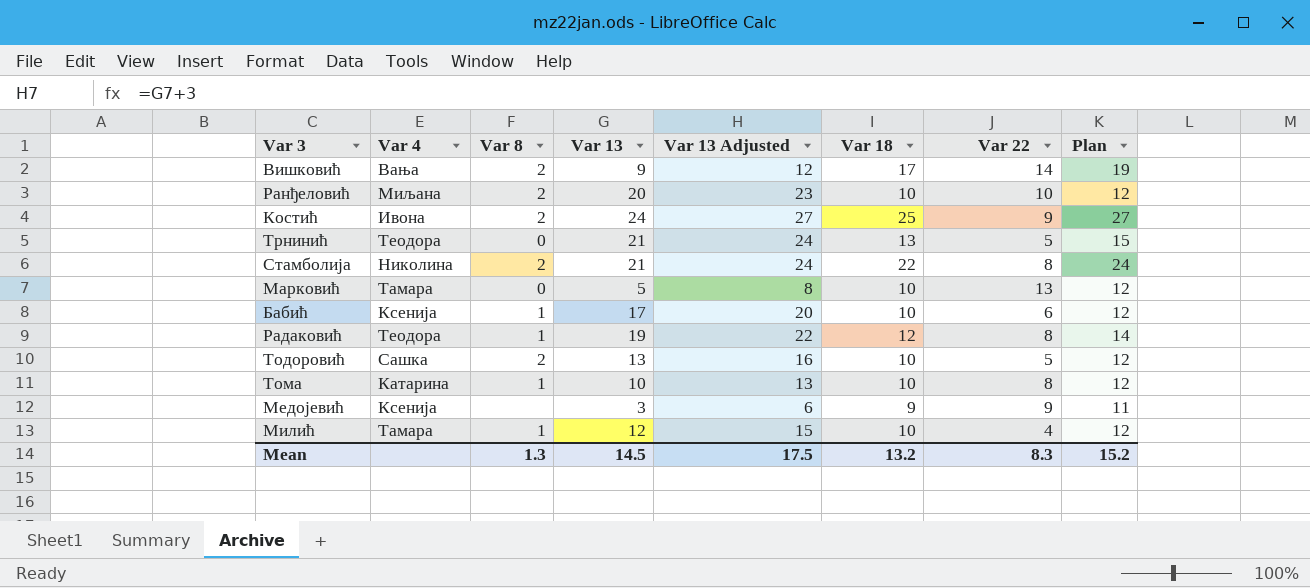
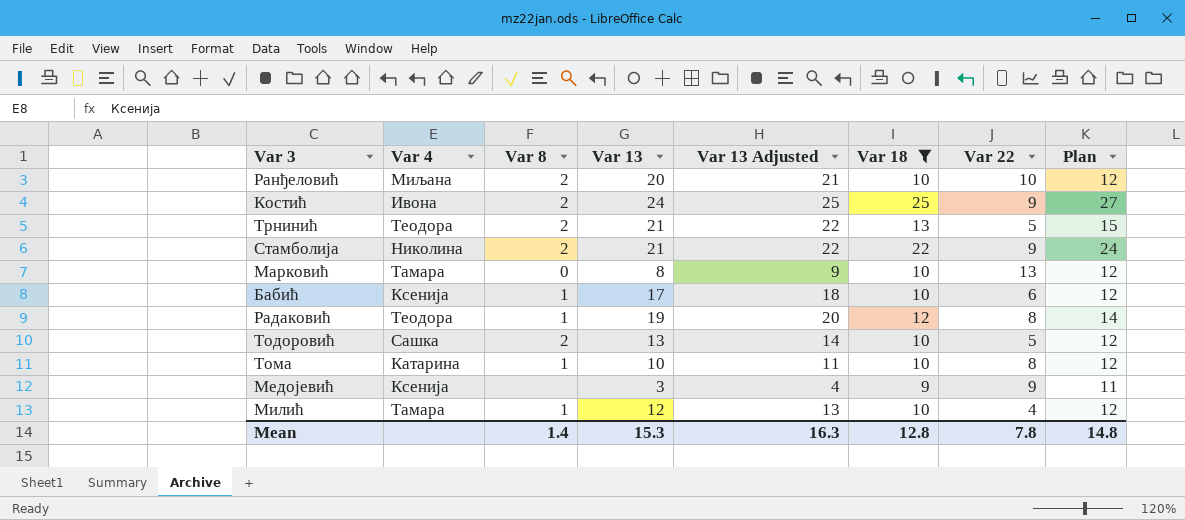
filter: none -> Var 18 != 17
column Var 13 Adjusted | formula: [Var 13] + 3 -> [Var 13] + 1
Трнинић | Var 8: 0 -> 2
Стамболија | Var 22: 8 -> 9
Марковић | Var 13: 5 -> 8
Mean | Var 8: 1.3 -> 1.4
Mean | Var 13: 14.5 -> 15.3
Mean | Var 13 Adjusted: 17.5 -> 16.3
Mean | Var 18: 13.2 -> 12.8
Mean | Var 22: 8.3 -> 7.8
Mean | Plan: 15.2 -> 14.8

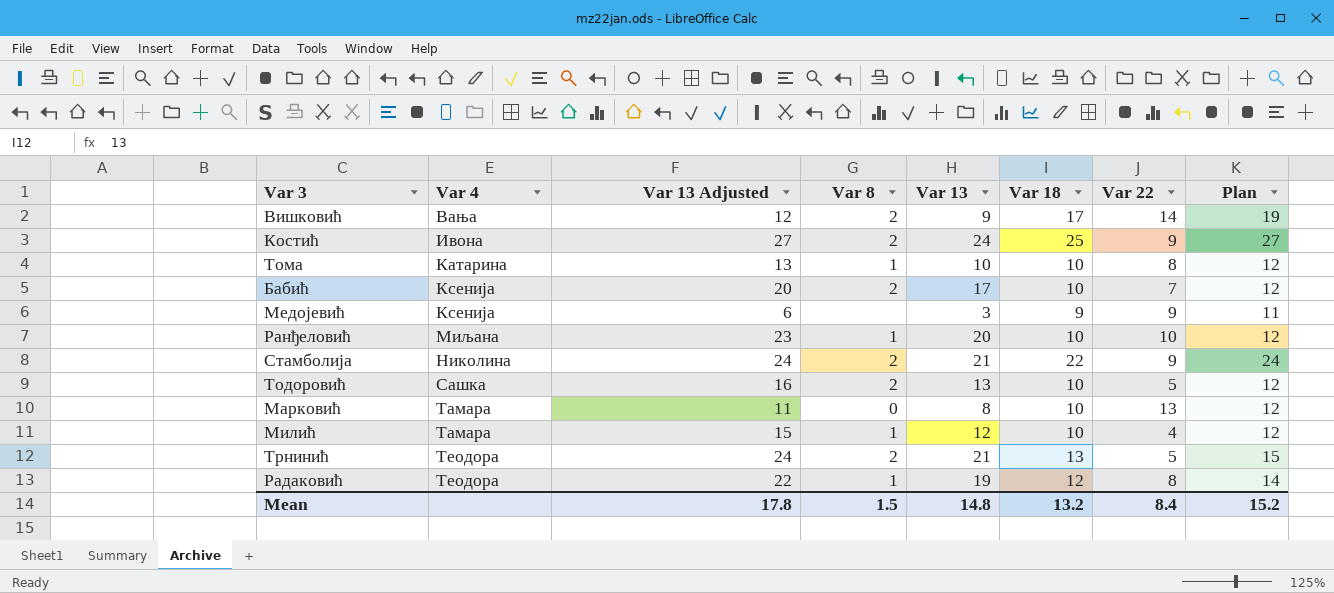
filter: Var 18 != 17 -> none
row order: none -> Var 4 ascending
column Var 13 Adjusted | formula: [Var 13] + 1 -> [Var 13] + 3
column Var 13 Adjusted | position: 5 -> 3
Бабић | Var 8: 1 -> 2
Бабић | Var 22: 6 -> 7
Ранђеловић | Var 8: 2 -> 1
Mean | Var 13 Adjusted: 16.3 -> 17.8
Mean | Var 8: 1.4 -> 1.5
Mean | Var 13: 15.3 -> 14.8
Mean | Var 18: 12.8 -> 13.2
Mean | Var 22: 7.8 -> 8.4
Mean | Plan: 14.8 -> 15.2

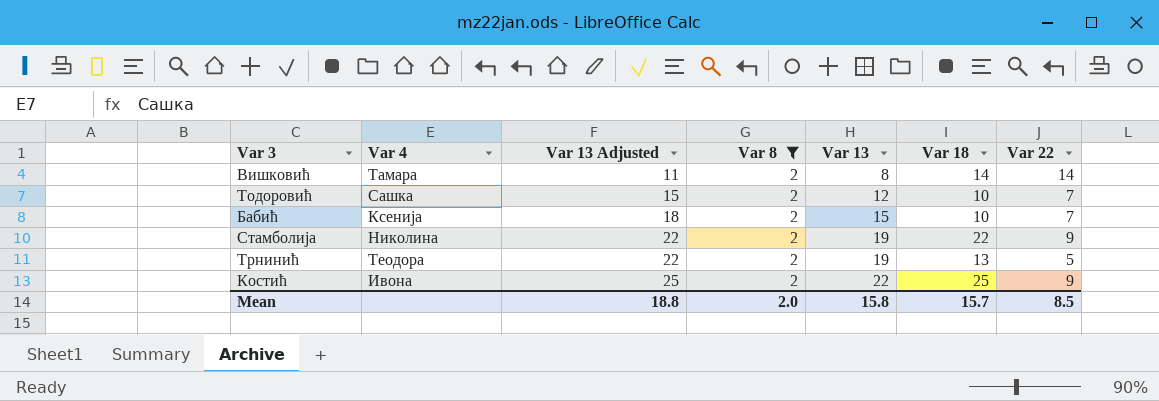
filter: none -> Var 8 = 2
row order: Var 4 ascending -> Var 13 Adjusted ascending
column Plan | formula: [Var 18] + 2 -> none
Вишковић | Var 4: Вања -> Тамара
Вишковић | Var 13 Adjusted: 12 -> 11
Вишковић | Var 13: 9 -> 8
Вишковић | Var 18: 17 -> 14
Тодоровић | Var 13 Adjusted: 16 -> 15
Тодоровић | Var 13: 13 -> 12
Тодоровић | Var 22: 5 -> 7
Бабић | Var 13 Adjusted: 20 -> 18
Бабић | Var 13: 17 -> 15
Стамболија | Var 13 Adjusted: 24 -> 22
Стамболија | Var 13: 21 -> 19
Трнинић | Var 13 Adjusted: 24 -> 22
Трнинић | Var 13: 21 -> 19
Костић | Var 13 Adjusted: 27 -> 25
Костић | Var 13: 24 -> 22
Mean | Var 13 Adjusted: 17.8 -> 18.8
Mean | Var 8: 1.5 -> 2.0
Mean | Var 13: 14.8 -> 15.8
Mean | Var 18: 13.2 -> 15.7
Mean | Var 22: 8.4 -> 8.5

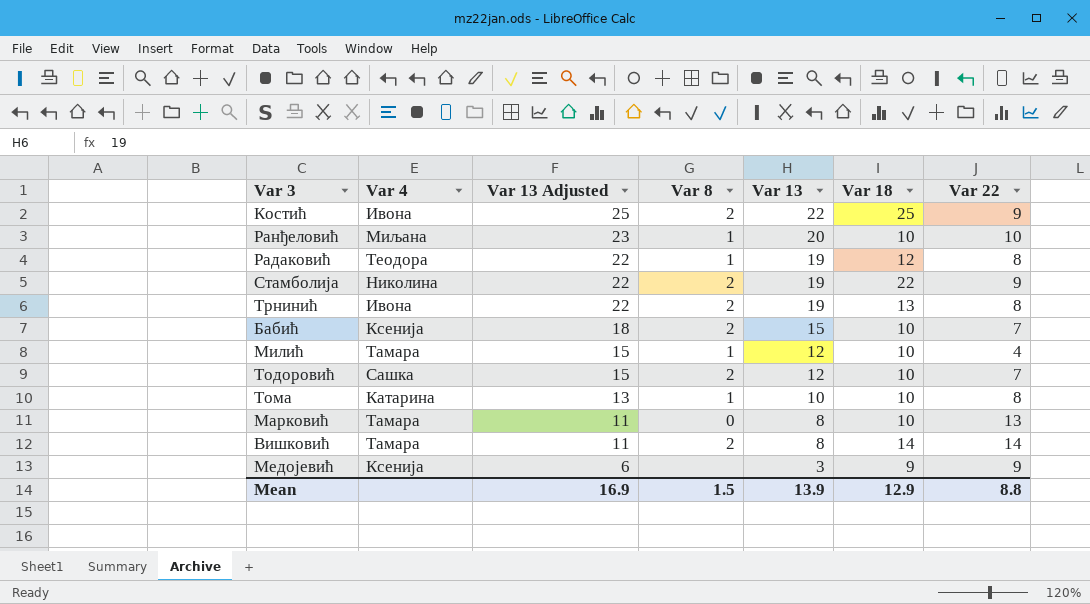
filter: Var 8 = 2 -> none
row order: Var 13 Adjusted ascending -> Var 13 Adjusted descending
Трнинић | Var 4: Теодора -> Ивона
Трнинић | Var 22: 5 -> 8
Mean | Var 13 Adjusted: 18.8 -> 16.9
Mean | Var 8: 2.0 -> 1.5
Mean | Var 13: 15.8 -> 13.9
Mean | Var 18: 15.7 -> 12.9
Mean | Var 22: 8.5 -> 8.8

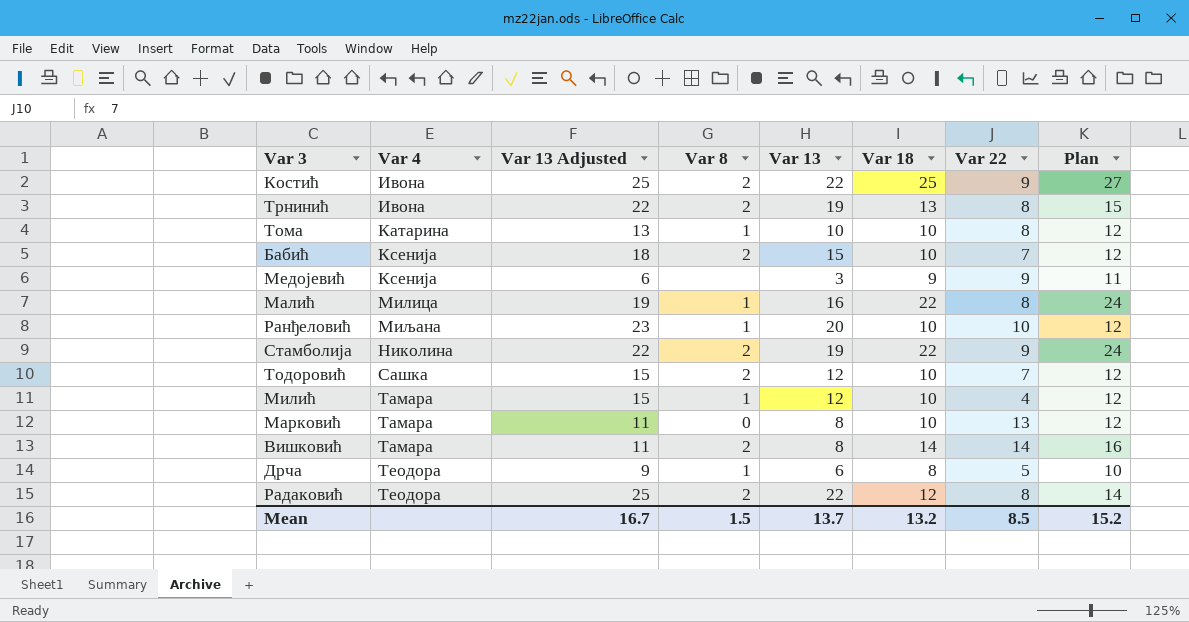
row order: Var 13 Adjusted descending -> Var 4 ascending
column Plan | formula: none -> [Var 18] + 2
row Малић: none -> Милица | 19 | 1 | 16 | 22 | 8 | 24
row Дрча: none -> Теодора | 9 | 1 | 6 | 8 | 5 | 10
Радаковић | Var 13 Adjusted: 22 -> 25
Радаковић | Var 8: 1 -> 2
Радаковић | Var 13: 19 -> 22
Mean | Var 13 Adjusted: 16.9 -> 16.7
Mean | Var 13: 13.9 -> 13.7
Mean | Var 18: 12.9 -> 13.2
Mean | Var 22: 8.8 -> 8.5

